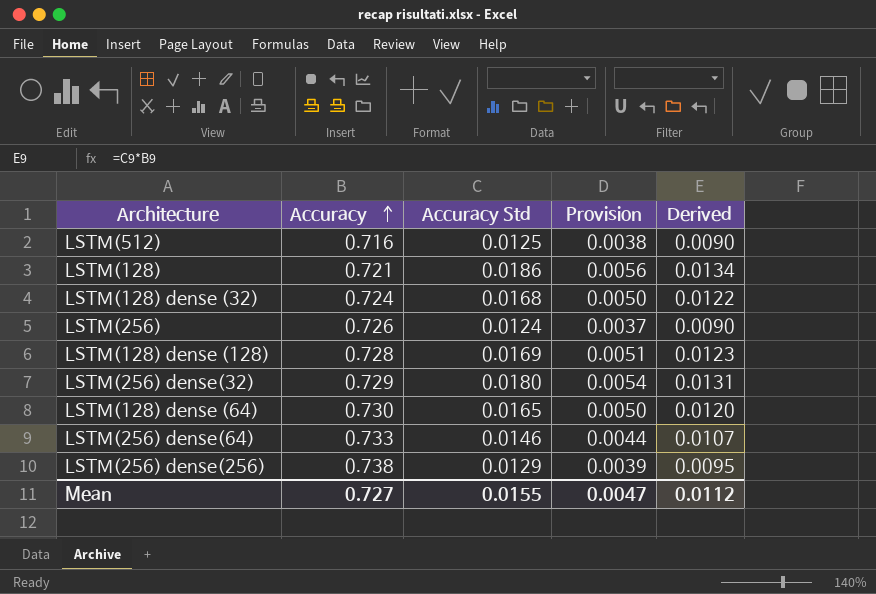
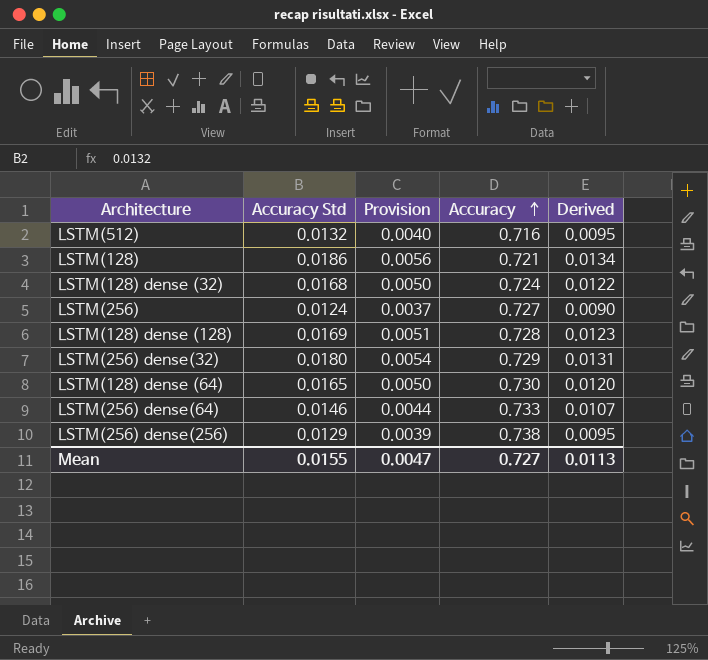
column Accuracy | position: 2 -> 4
LSTM(512) | Accuracy Std: 0.0125 -> 0.0132
LSTM(512) | Provision: 0.0038 -> 0.0040
LSTM(512) | Derived: 0.0090 -> 0.0095
LSTM(256) | Accuracy: 0.726 -> 0.727
Mean | Derived: 0.0112 -> 0.0113

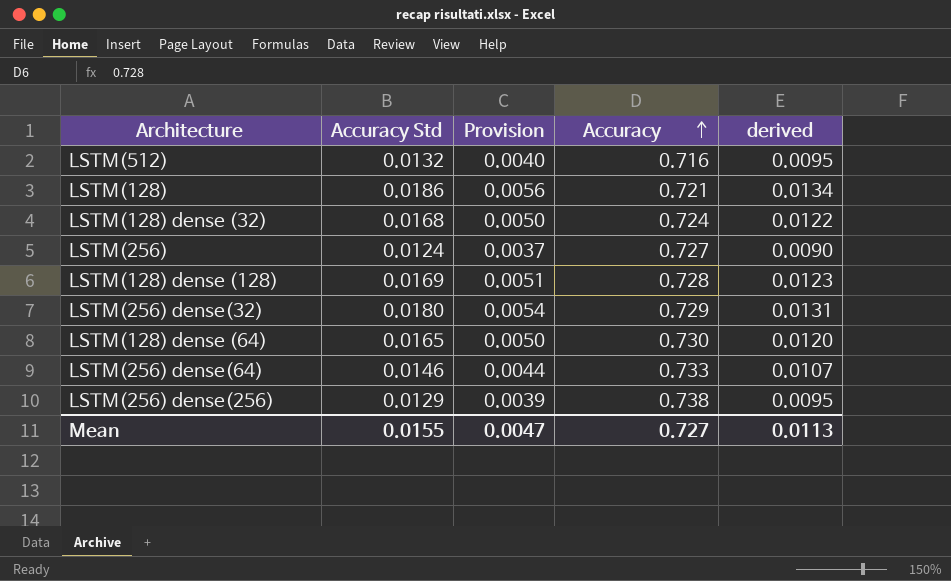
column name: Derived -> derived

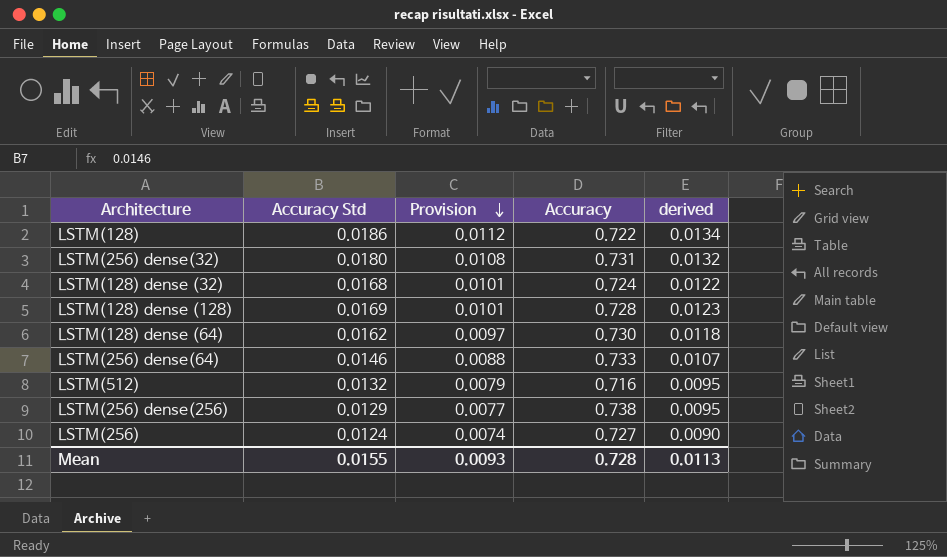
row order: Accuracy ascending -> Provision descending
column Provision | formula: [Accuracy Std] * 0.3 -> [Accuracy Std] * 0.6
LSTM(128) | Accuracy: 0.721 -> 0.722
LSTM(256) dense(32) | Accuracy: 0.729 -> 0.731
LSTM(256) dense(32) | derived: 0.0131 -> 0.0132
LSTM(128) dense (64) | Accuracy Std: 0.0165 -> 0.0162
LSTM(128) dense (64) | derived: 0.0120 -> 0.0118
Mean | Provision: 0.0047 -> 0.0093
Mean | Accuracy: 0.727 -> 0.728

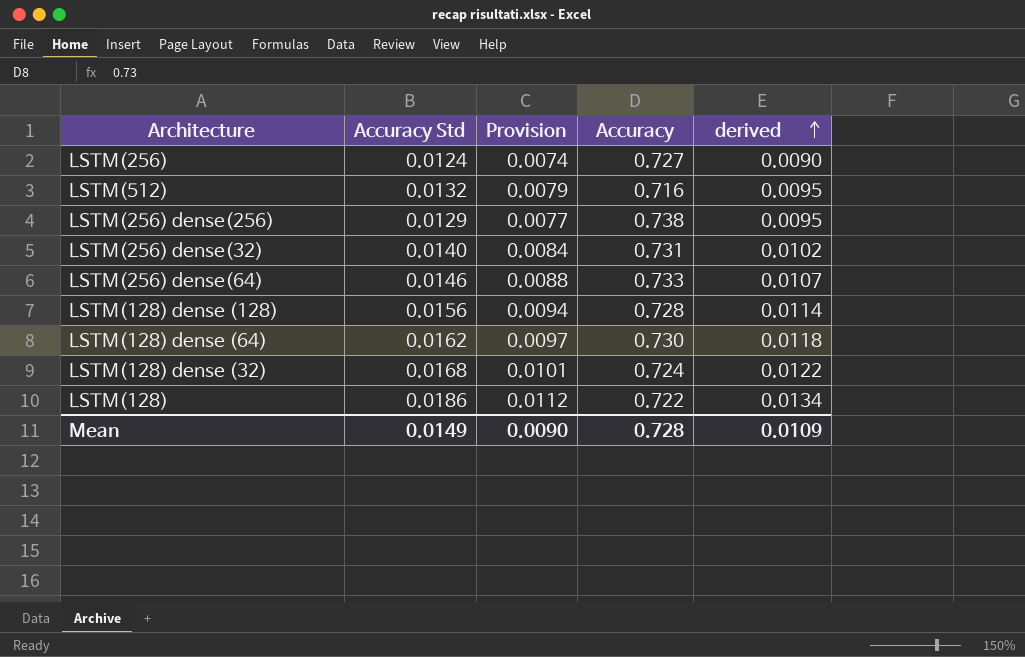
row order: Provision descending -> derived ascending
LSTM(256) dense(32) | Accuracy Std: 0.0180 -> 0.0140
LSTM(256) dense(32) | Provision: 0.0108 -> 0.0084
LSTM(256) dense(32) | derived: 0.0132 -> 0.0102
LSTM(128) dense (128) | Accuracy Std: 0.0169 -> 0.0156
LSTM(128) dense (128) | Provision: 0.0101 -> 0.0094
LSTM(128) dense (128) | derived: 0.0123 -> 0.0114
Mean | Accuracy Std: 0.0155 -> 0.0149
Mean | Provision: 0.0093 -> 0.0090
Mean | derived: 0.0113 -> 0.0109

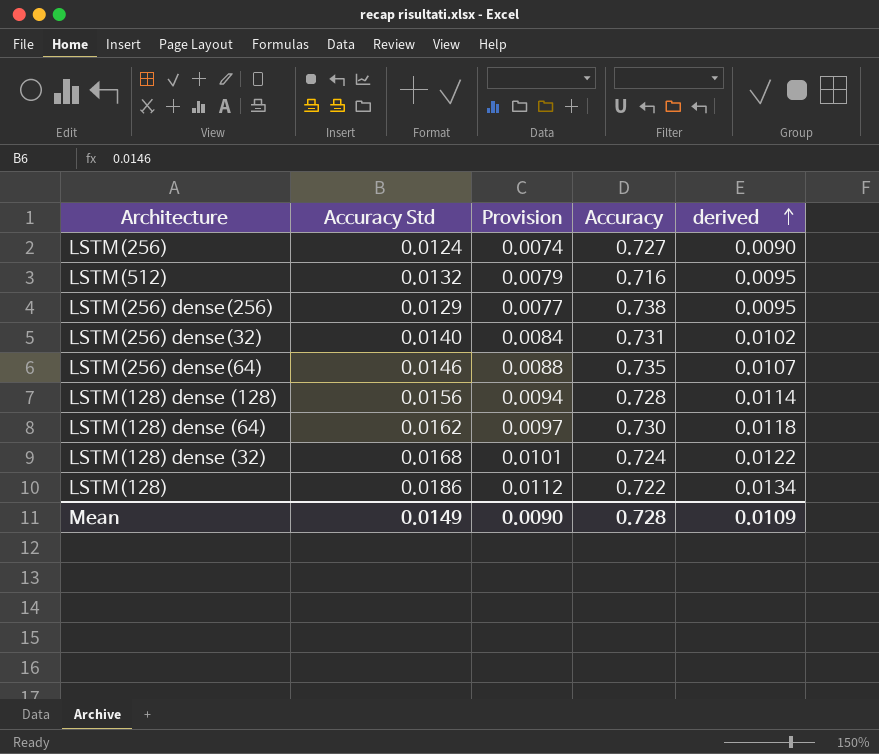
LSTM(256) dense(64) | Accuracy: 0.733 -> 0.735

